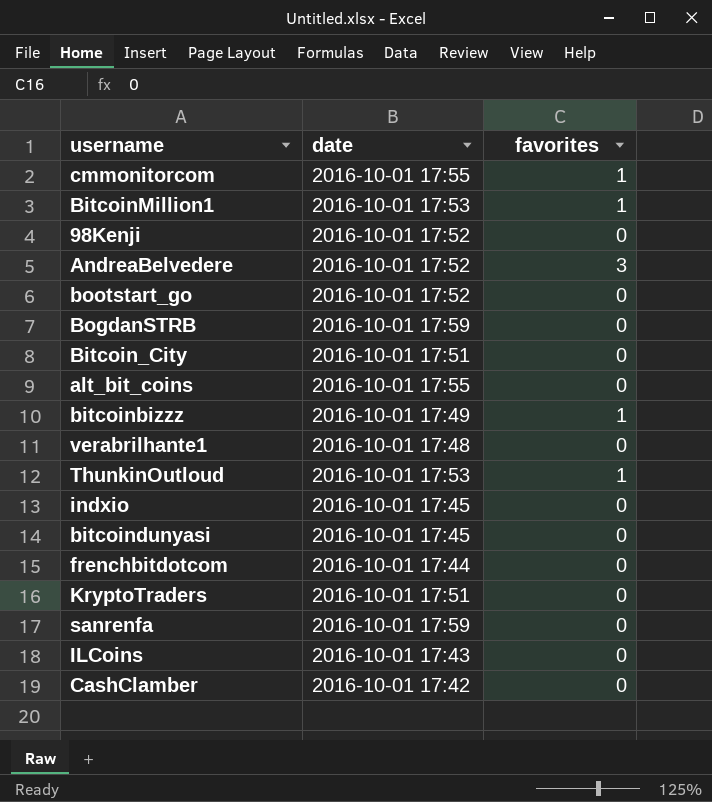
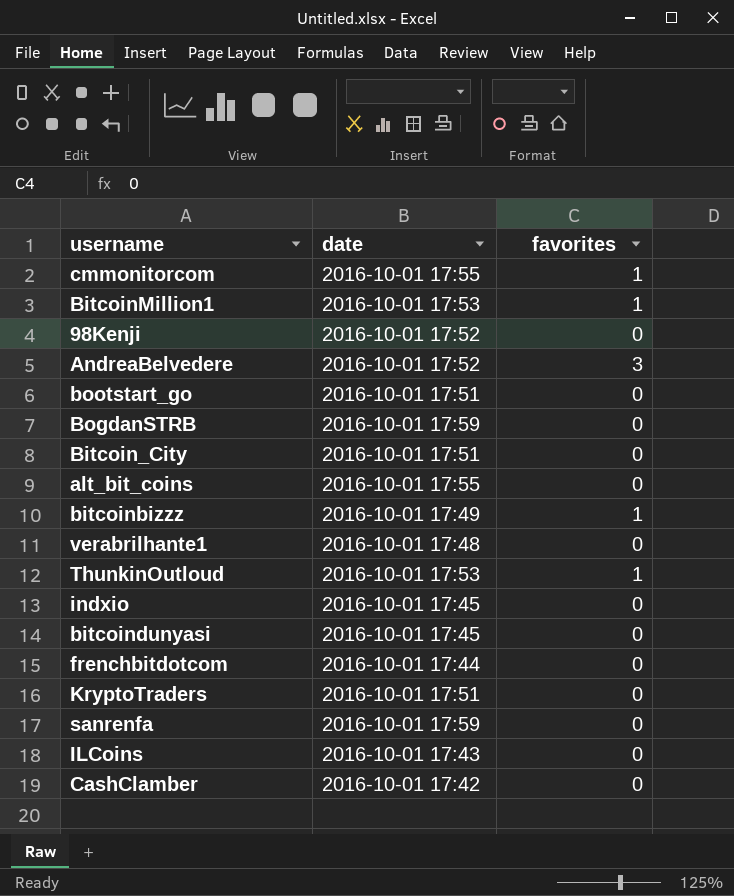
bootstart_go | date: 2016-10-01 17:52 -> 2016-10-01 17:51

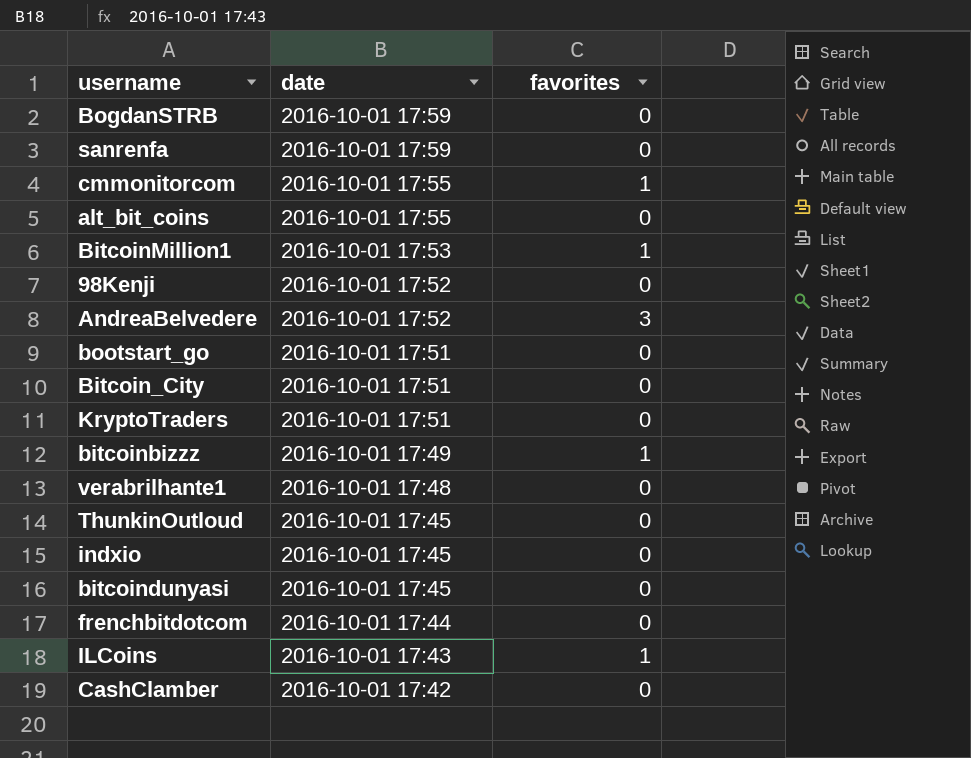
row order: none -> date descending
ThunkinOutloud | date: 2016-10-01 17:53 -> 2016-10-01 17:45
ThunkinOutloud | favorites: 1 -> 0
ILCoins | favorites: 0 -> 1

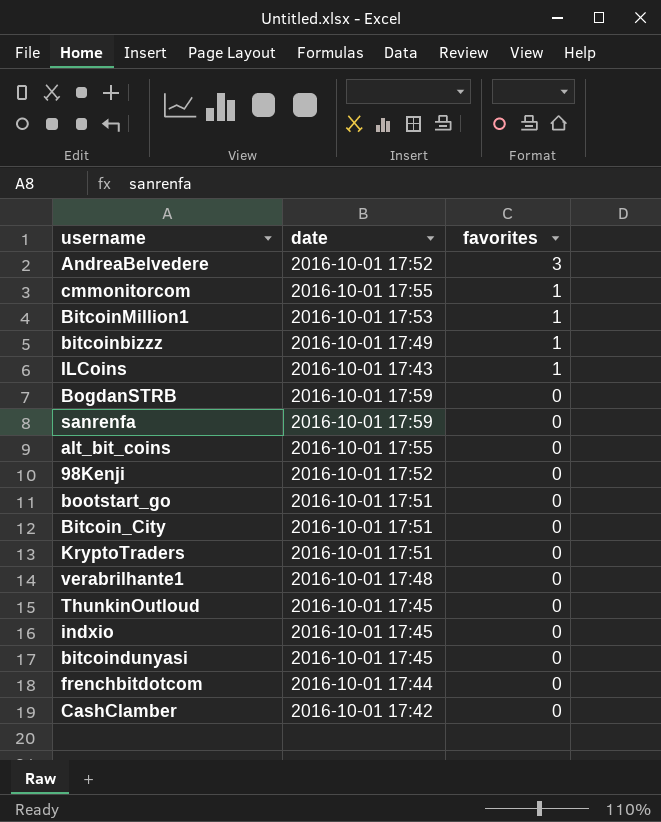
row order: date descending -> favorites descending

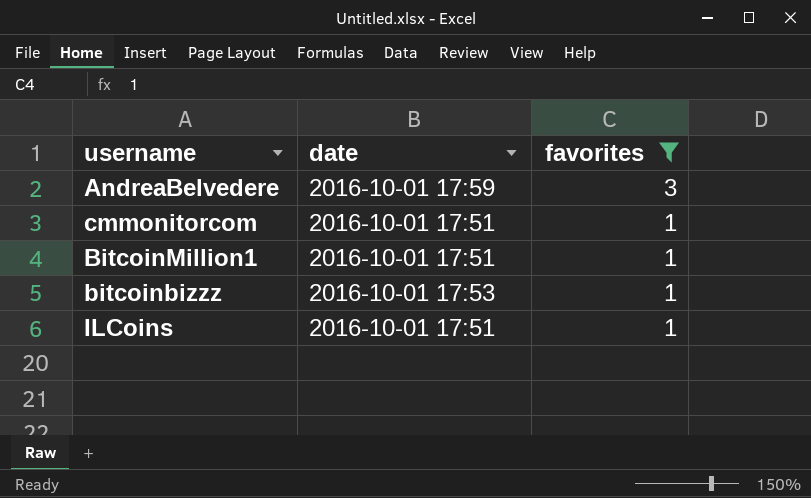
filter: none -> favorites != 0
AndreaBelvedere | date: 2016-10-01 17:52 -> 2016-10-01 17:59
cmmonitorcom | date: 2016-10-01 17:55 -> 2016-10-01 17:51
BitcoinMillion1 | date: 2016-10-01 17:53 -> 2016-10-01 17:51
bitcoinbizzz | date: 2016-10-01 17:49 -> 2016-10-01 17:53
ILCoins | date: 2016-10-01 17:43 -> 2016-10-01 17:51

